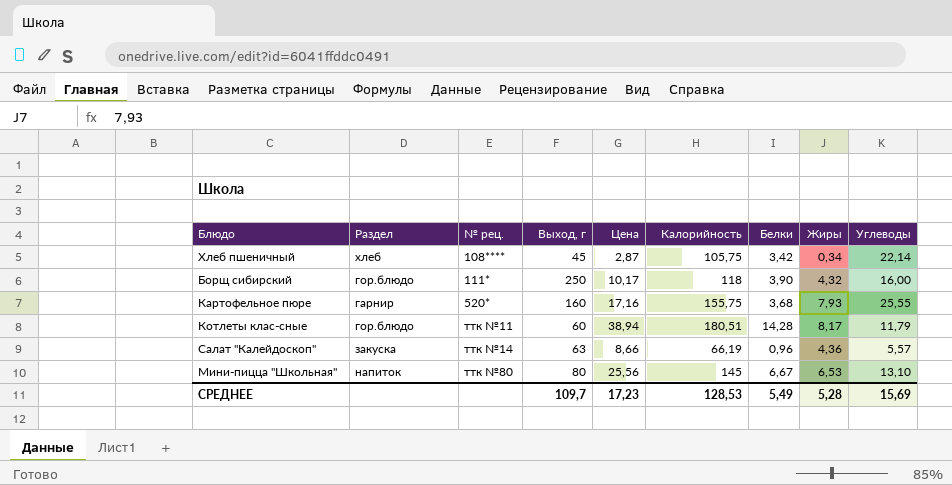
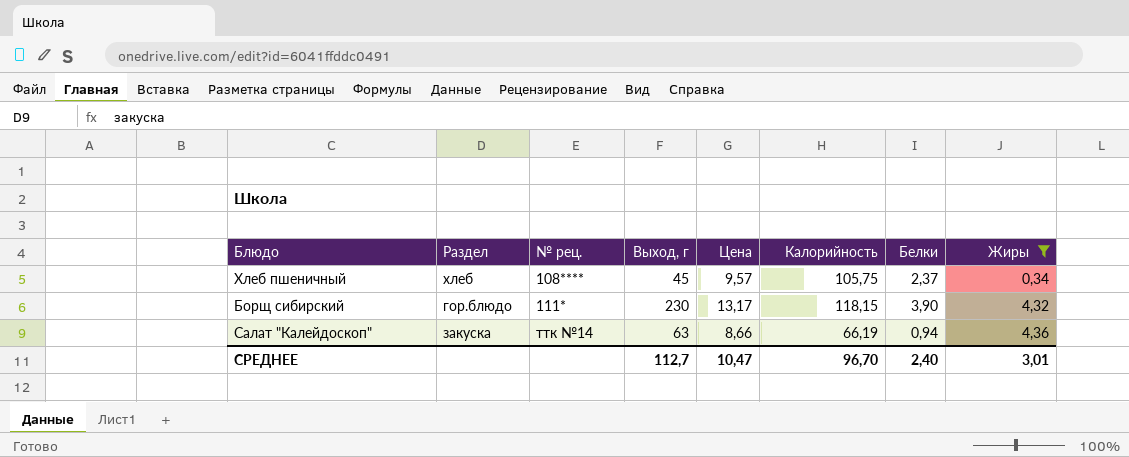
filter: none -> Жиры <= 4,36
column Углеводы | position: 9 -> none
Хлеб пшеничный | Цена: 2,87 -> 9,57
Хлеб пшеничный | Белки: 3,42 -> 2,37
Борщ сибирский | Выход, г: 250 -> 230
Борщ сибирский | Цена: 10,17 -> 13,17
Борщ сибирский | Калорийность: 118 -> 118,15
Салат "Калейдоскоп" | Белки: 0,96 -> 0,94
СРЕДНЕЕ | Выход, г: 109,7 -> 112,7
СРЕДНЕЕ | Цена: 17,23 -> 10,47
СРЕДНЕЕ | Калорийность: 128,53 -> 96,70
СРЕДНЕЕ | Белки: 5,49 -> 2,40
СРЕДНЕЕ | Жиры: 5,28 -> 3,01

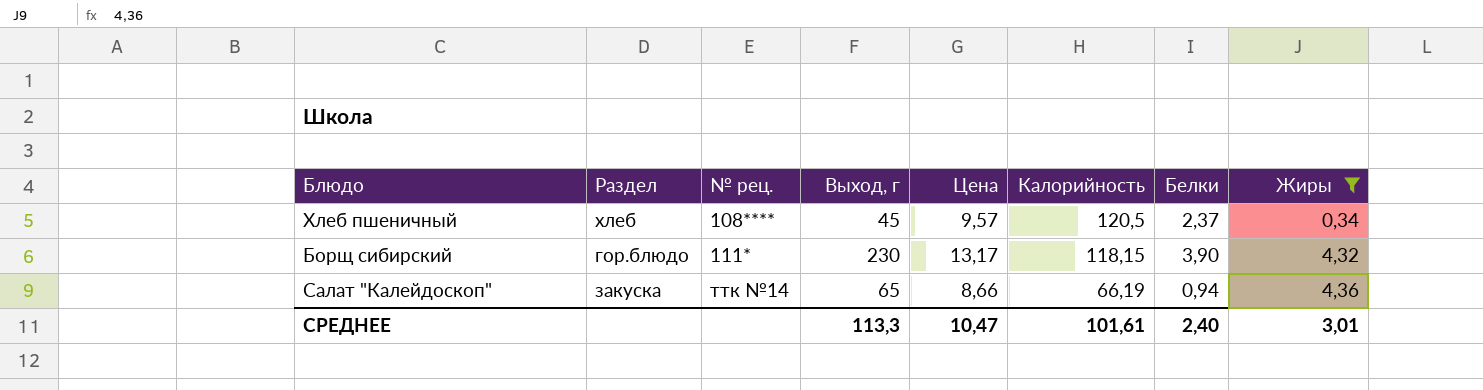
Хлеб пшеничный | Калорийность: 105,75 -> 120,5
Салат "Калейдоскоп" | Выход, г: 63 -> 65
СРЕДНЕЕ | Выход, г: 112,7 -> 113,3
СРЕДНЕЕ | Калорийность: 96,70 -> 101,61

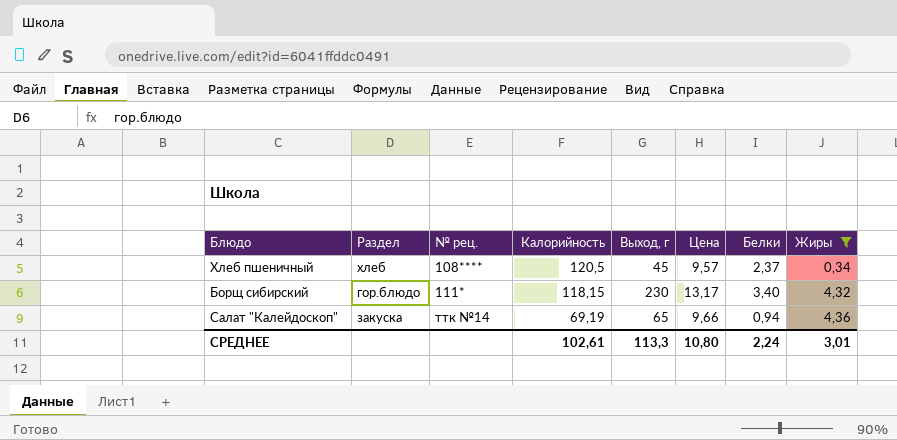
column Калорийность | position: 6 -> 4
Борщ сибирский | Белки: 3,90 -> 3,40
Салат "Калейдоскоп" | Калорийность: 66,19 -> 69,19
Салат "Калейдоскоп" | Цена: 8,66 -> 9,66
СРЕДНЕЕ | Калорийность: 101,61 -> 102,61
СРЕДНЕЕ | Цена: 10,47 -> 10,80
СРЕДНЕЕ | Белки: 2,40 -> 2,24

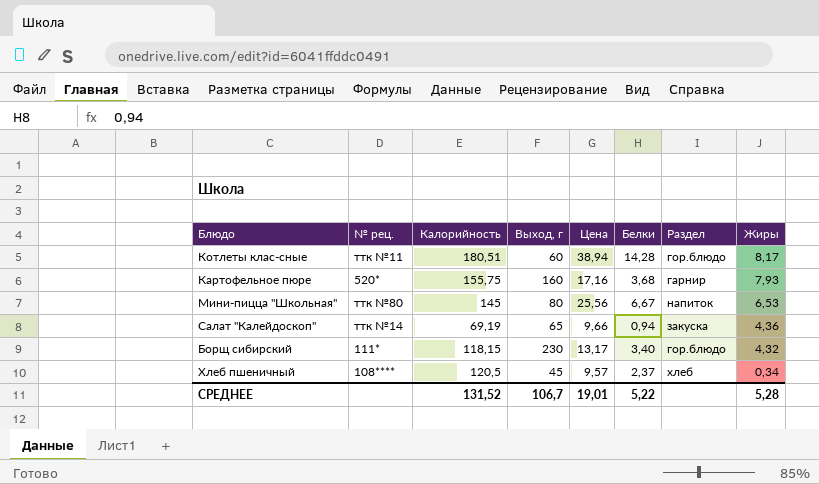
filter: Жиры <= 4,36 -> none
row order: № рец. ascending -> Жиры descending
column Раздел | position: 2 -> 7
СРЕДНЕЕ | Калорийность: 102,61 -> 131,52
СРЕДНЕЕ | Выход, г: 113,3 -> 106,7
СРЕДНЕЕ | Цена: 10,80 -> 19,01
СРЕДНЕЕ | Белки: 2,24 -> 5,22
СРЕДНЕЕ | Жиры: 3,01 -> 5,28

